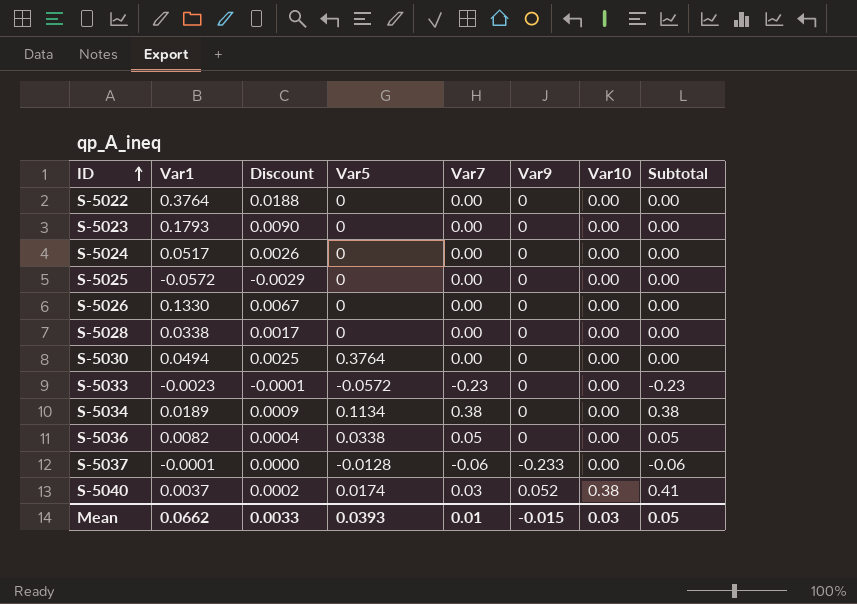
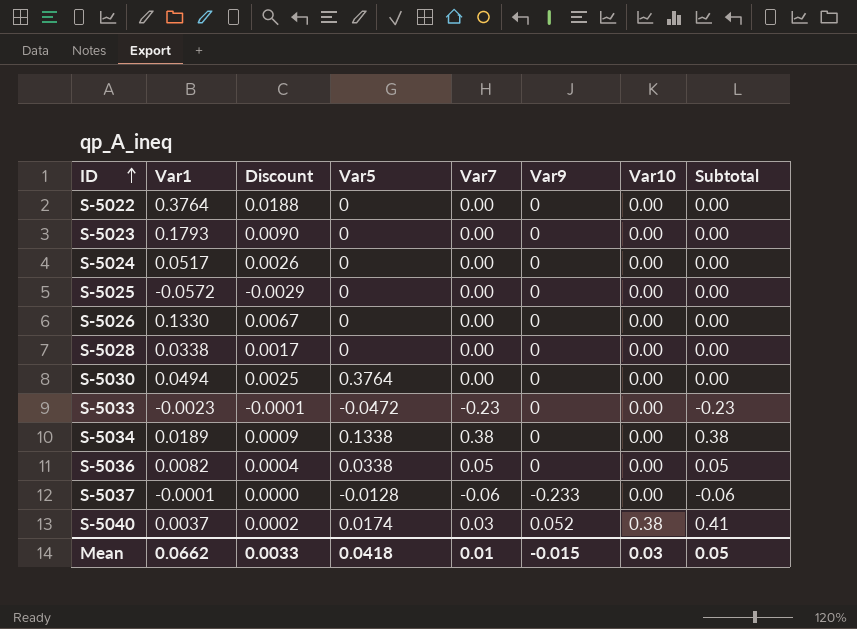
S-5033 | Var5: -0.0572 -> -0.0472
S-5034 | Var5: 0.1134 -> 0.1338
Mean | Var5: 0.0393 -> 0.0418

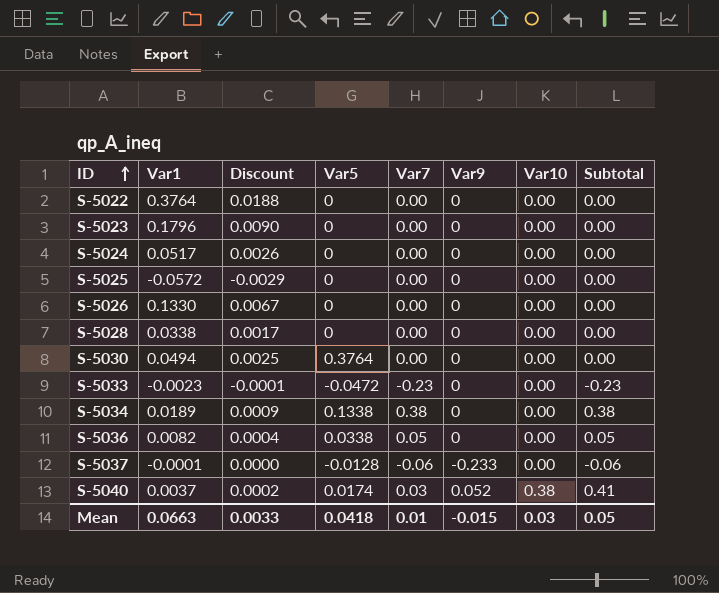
S-5023 | Var1: 0.1793 -> 0.1796
Mean | Var1: 0.0662 -> 0.0663

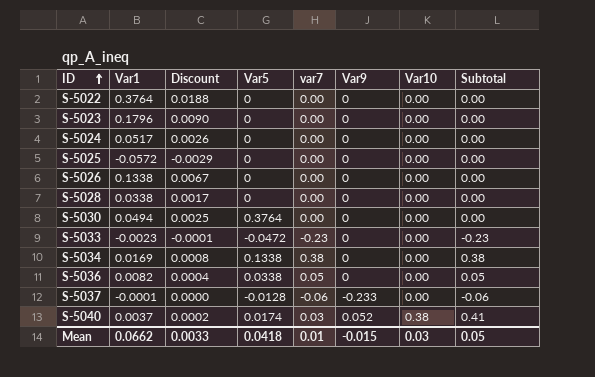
column name: Var7 -> var7
S-5026 | Var1: 0.1330 -> 0.1338
S-5034 | Var1: 0.0189 -> 0.0169
S-5034 | Discount: 0.0009 -> 0.0008
Mean | Var1: 0.0663 -> 0.0662

